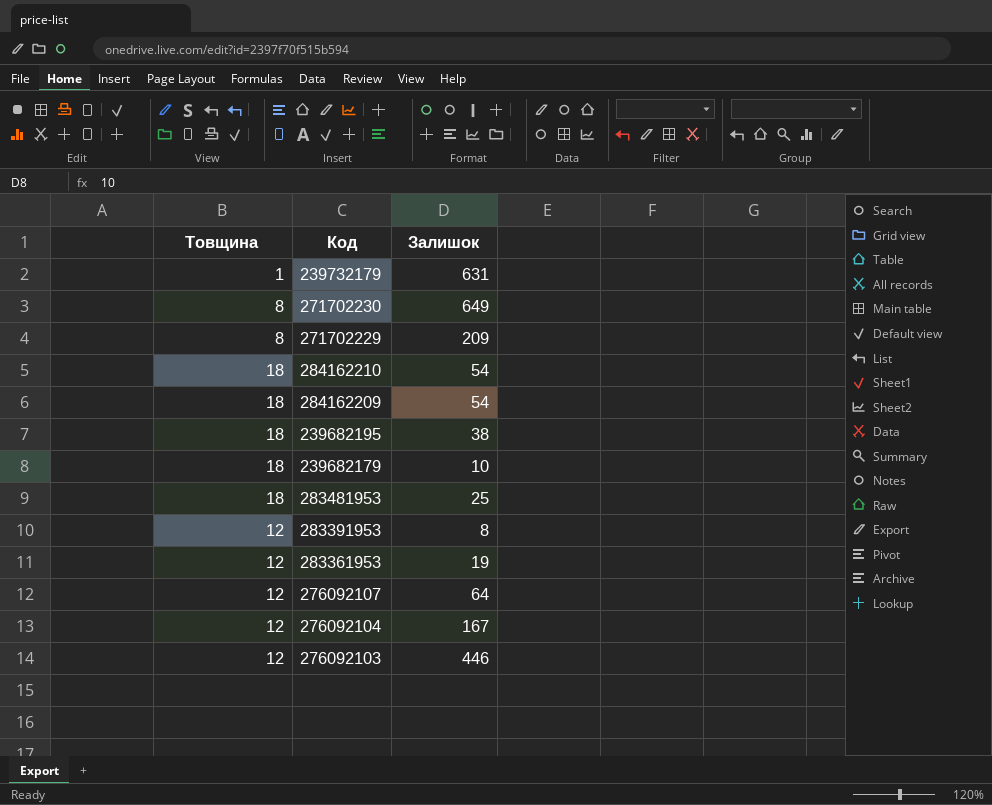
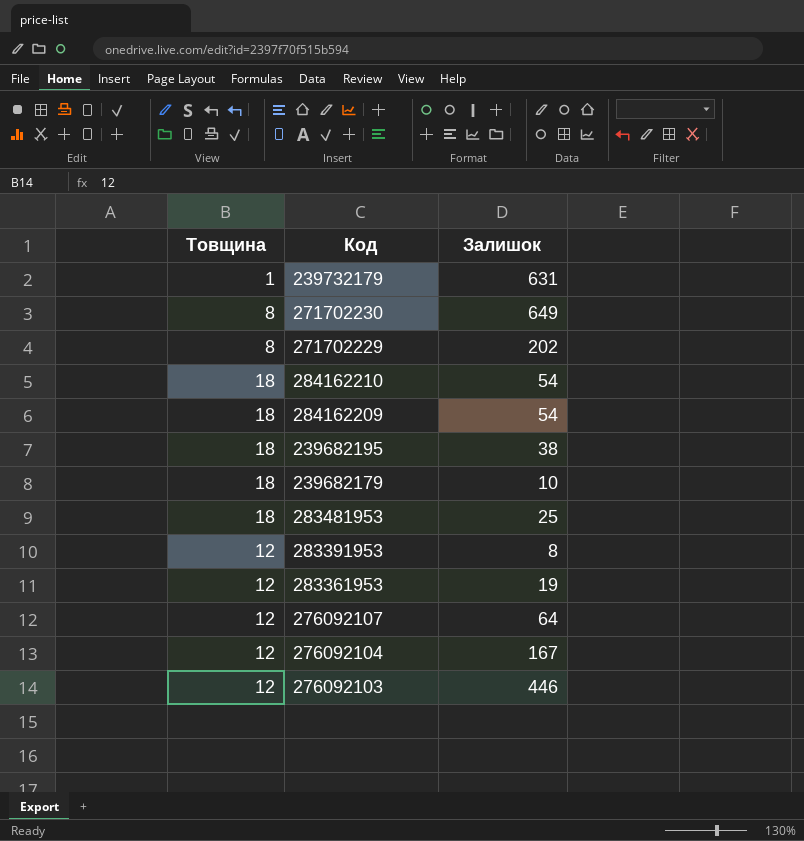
271702229 | Залишок: 209 -> 202

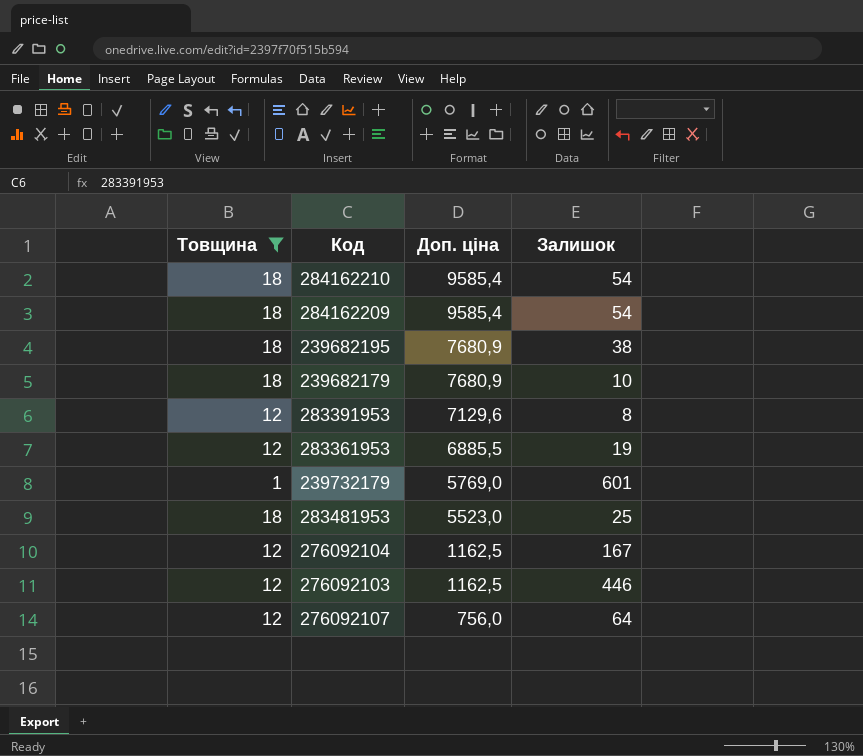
filter: none -> Товщина != 8
row order: none -> Доп. ціна descending
column Доп. ціна | position: none -> 3
239732179 | Залишок: 631 -> 601

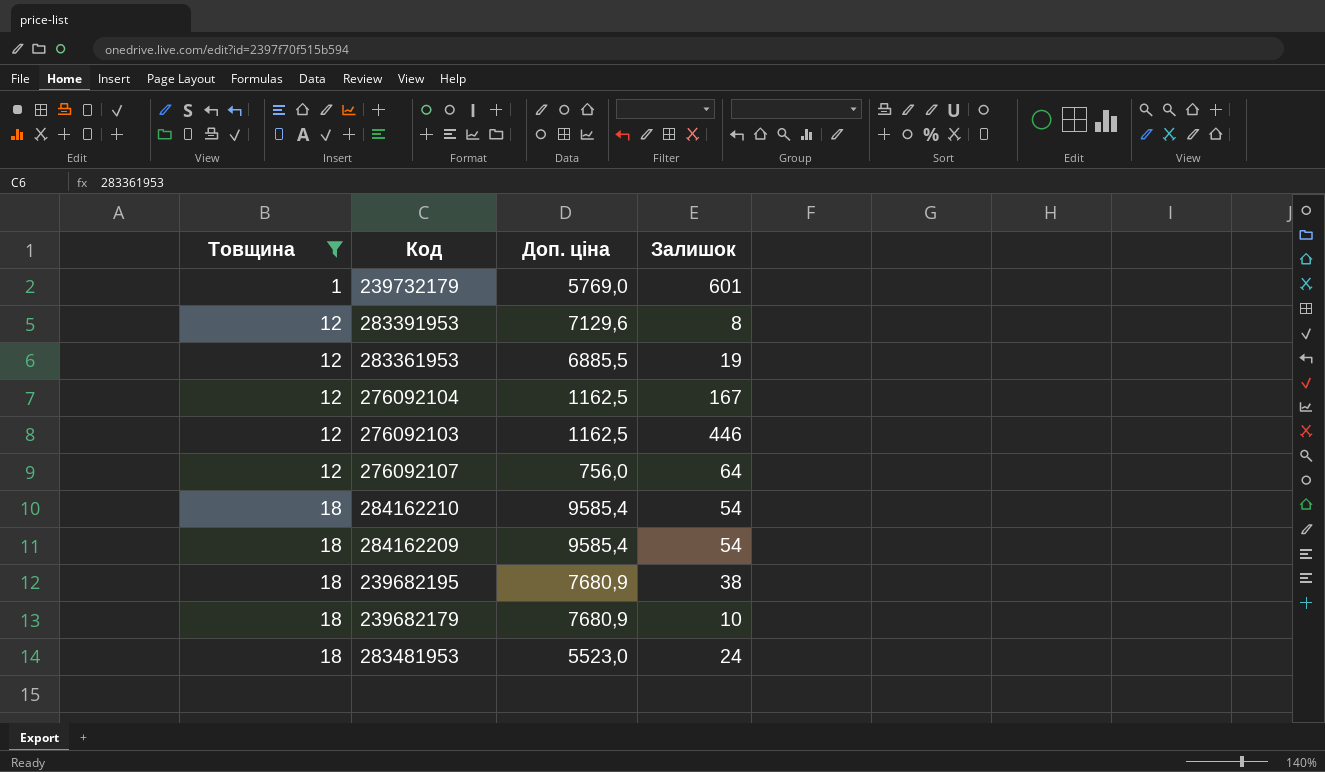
row order: Доп. ціна descending -> Товщина ascending
283481953 | Залишок: 25 -> 24

